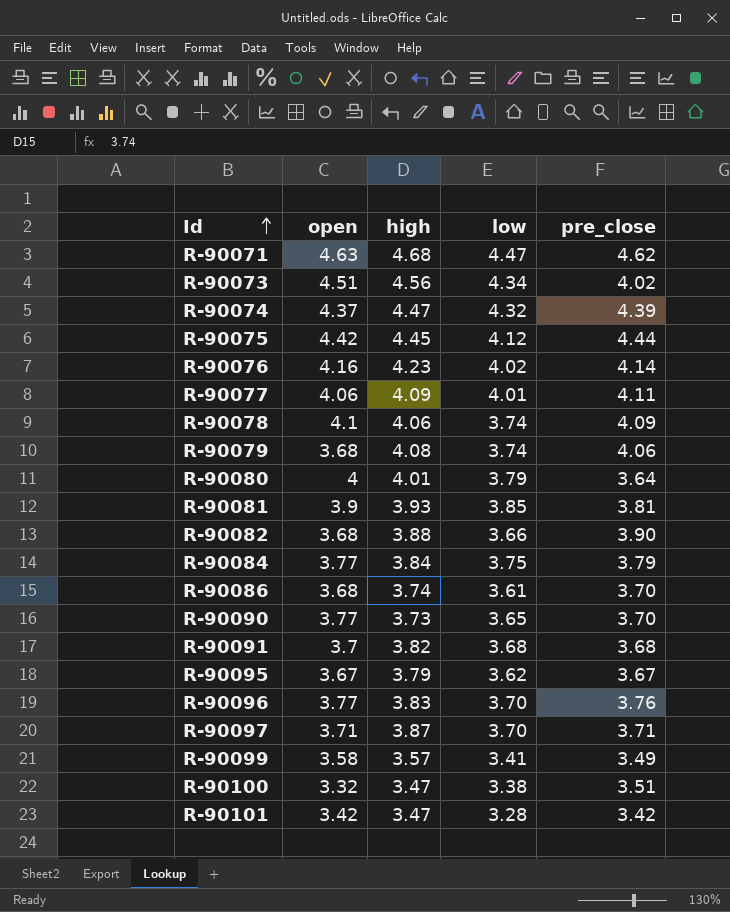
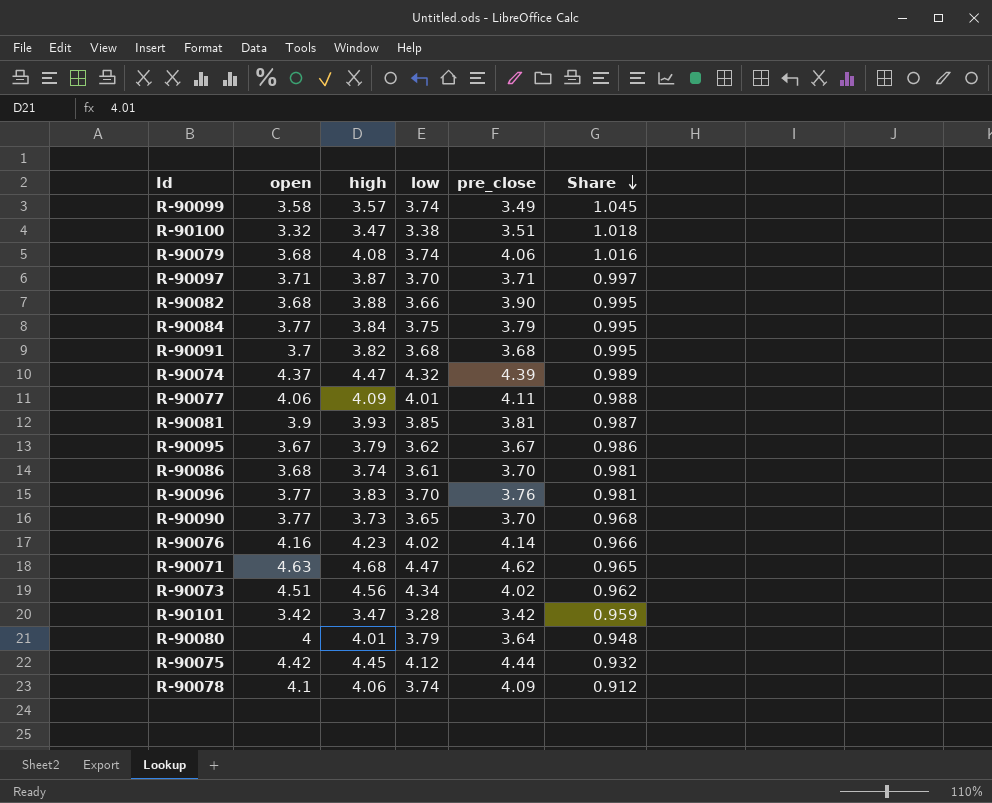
row order: Id ascending -> Share descending
column Share | formula: none -> [low] / [open]
R-90099 | low: 3.41 -> 3.74

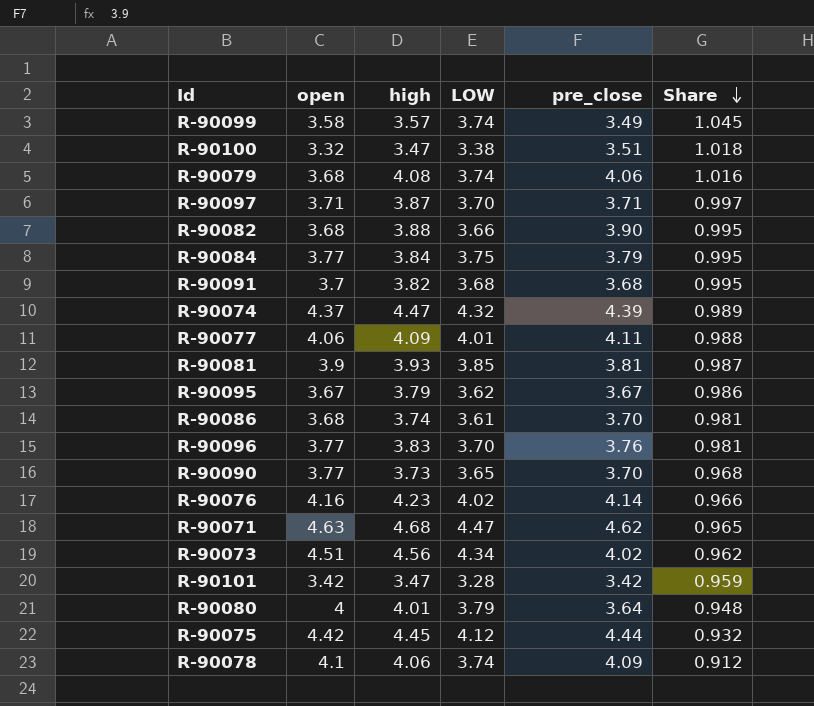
column name: low -> LOW

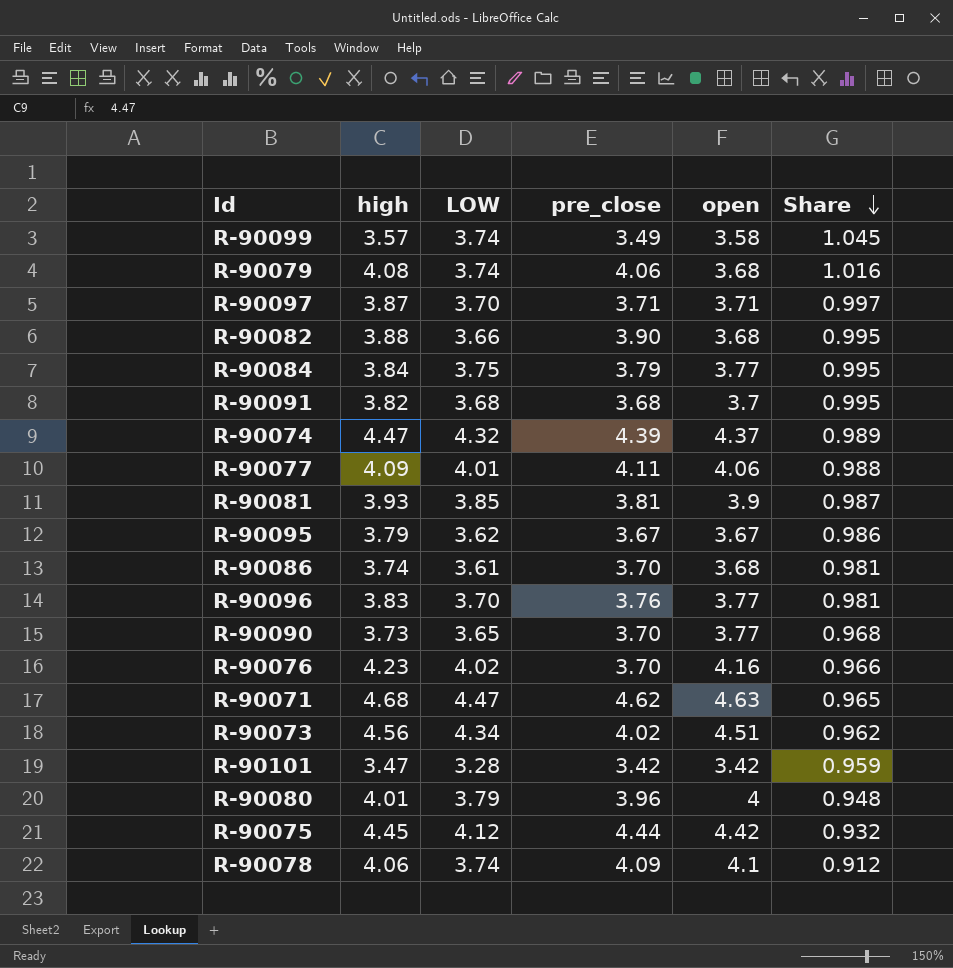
column open | position: 2 -> 5
row R-90100: 3.32 | 3.47 | 3.38 | 3.51 | 1.018 -> none
R-90076 | pre_close: 4.14 -> 3.70
R-90080 | pre_close: 3.64 -> 3.96

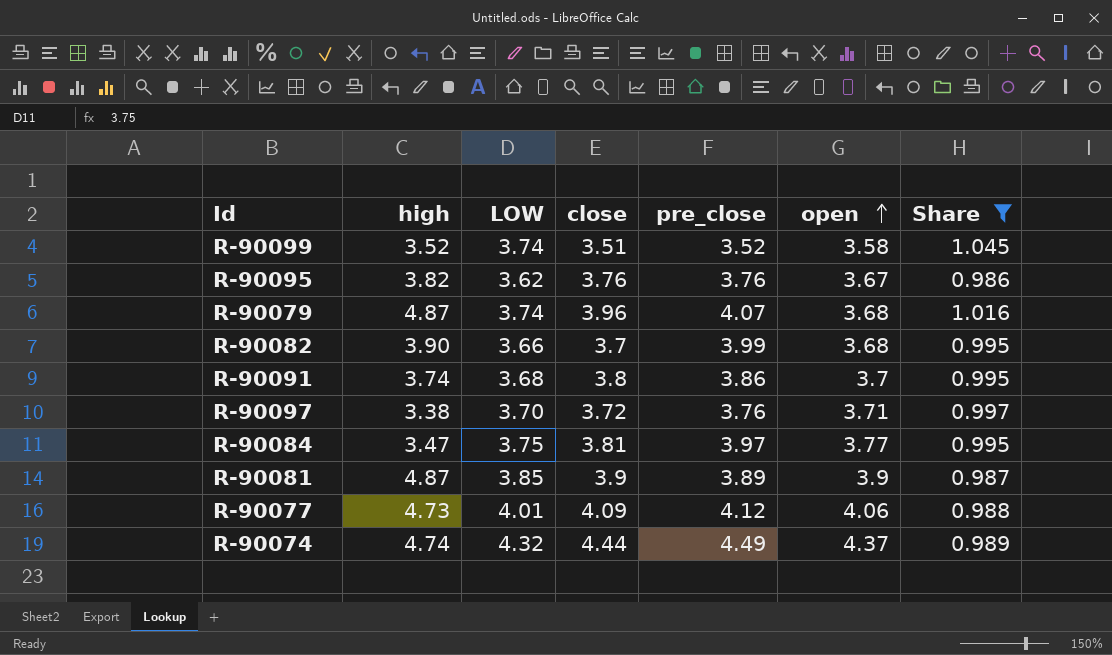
filter: none -> Share >= 0.986
row order: Share descending -> open ascending
column close | position: none -> 4
R-90099 | high: 3.57 -> 3.52
R-90099 | pre_close: 3.49 -> 3.52
R-90095 | high: 3.79 -> 3.82
R-90095 | pre_close: 3.67 -> 3.76
R-90079 | high: 4.08 -> 4.87
R-90079 | pre_close: 4.06 -> 4.07
R-90082 | high: 3.88 -> 3.90
R-90082 | pre_close: 3.90 -> 3.99
R-90091 | high: 3.82 -> 3.74
R-90091 | pre_close: 3.68 -> 3.86
R-90097 | high: 3.87 -> 3.38
R-90097 | pre_close: 3.71 -> 3.76
R-90084 | high: 3.84 -> 3.47
R-90084 | pre_close: 3.79 -> 3.97
R-90081 | high: 3.93 -> 4.87
R-90081 | pre_close: 3.81 -> 3.89
R-90077 | high: 4.09 -> 4.73
R-90077 | pre_close: 4.11 -> 4.12
R-90074 | high: 4.47 -> 4.74
R-90074 | pre_close: 4.39 -> 4.49

